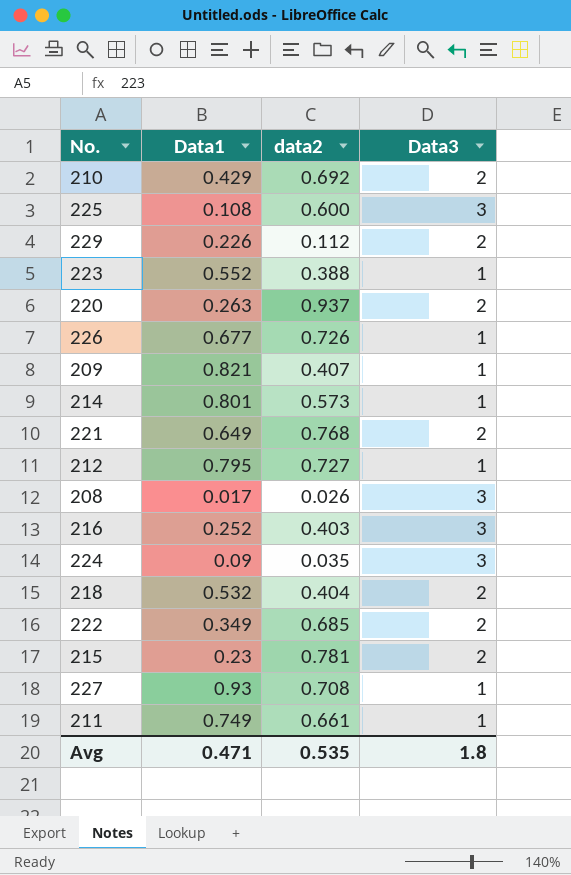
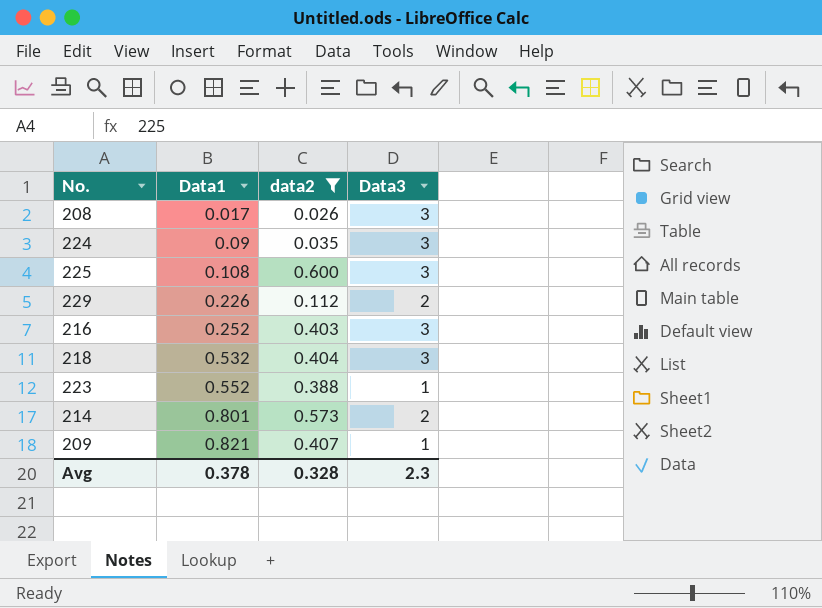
filter: none -> data2 <= 0.600
row order: none -> Data1 ascending
218 | Data3: 2 -> 3
214 | Data3: 1 -> 2
Avg | Data1: 0.471 -> 0.378
Avg | data2: 0.535 -> 0.328
Avg | Data3: 1.8 -> 2.3

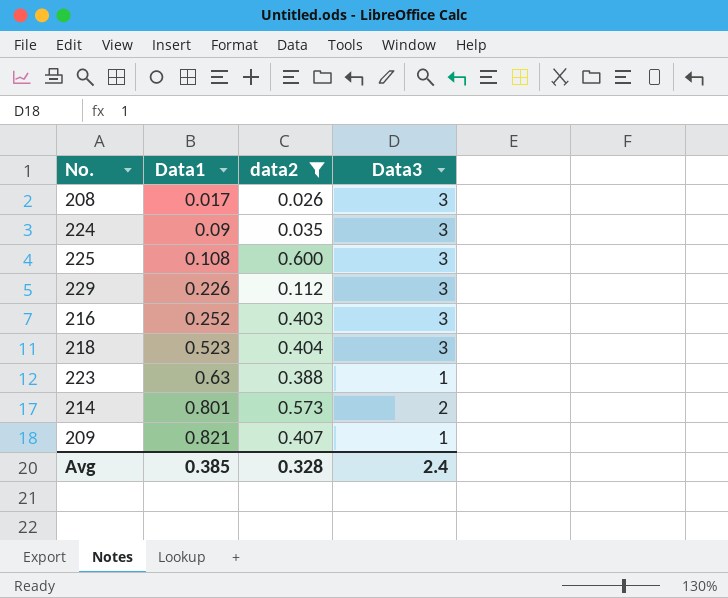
229 | Data3: 2 -> 3
218 | Data1: 0.532 -> 0.523
223 | Data1: 0.552 -> 0.63
Avg | Data1: 0.378 -> 0.385
Avg | Data3: 2.3 -> 2.4

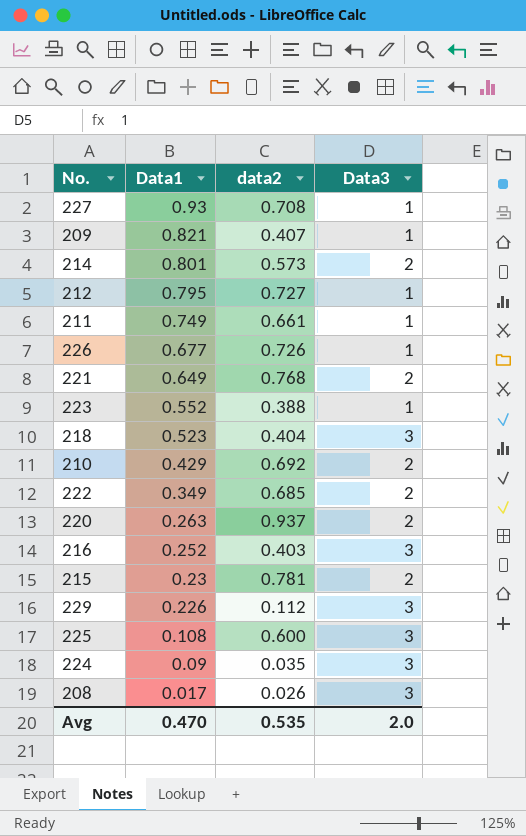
filter: data2 <= 0.600 -> none
row order: Data1 ascending -> Data1 descending
223 | Data1: 0.63 -> 0.552
Avg | Data1: 0.385 -> 0.470
Avg | data2: 0.328 -> 0.535
Avg | Data3: 2.4 -> 2.0

